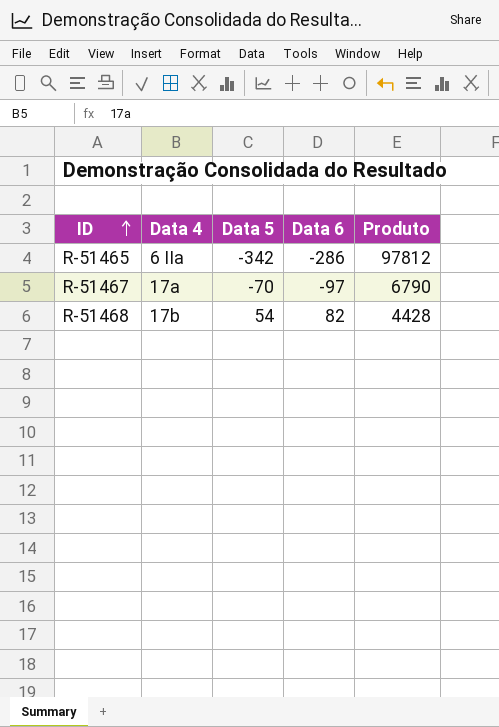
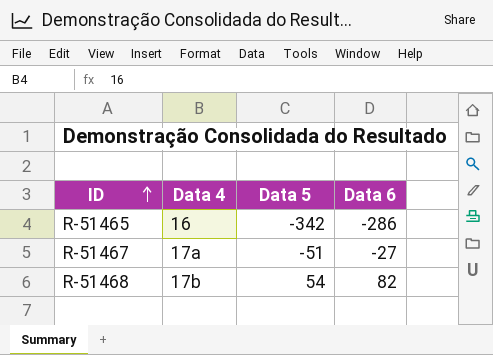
column Produto | formula: [Data 5] * [Data 6] -> none
R-51465 | Data 4: 6 IIa -> 16
R-51467 | Data 5: -70 -> -51
R-51467 | Data 6: -97 -> -27

